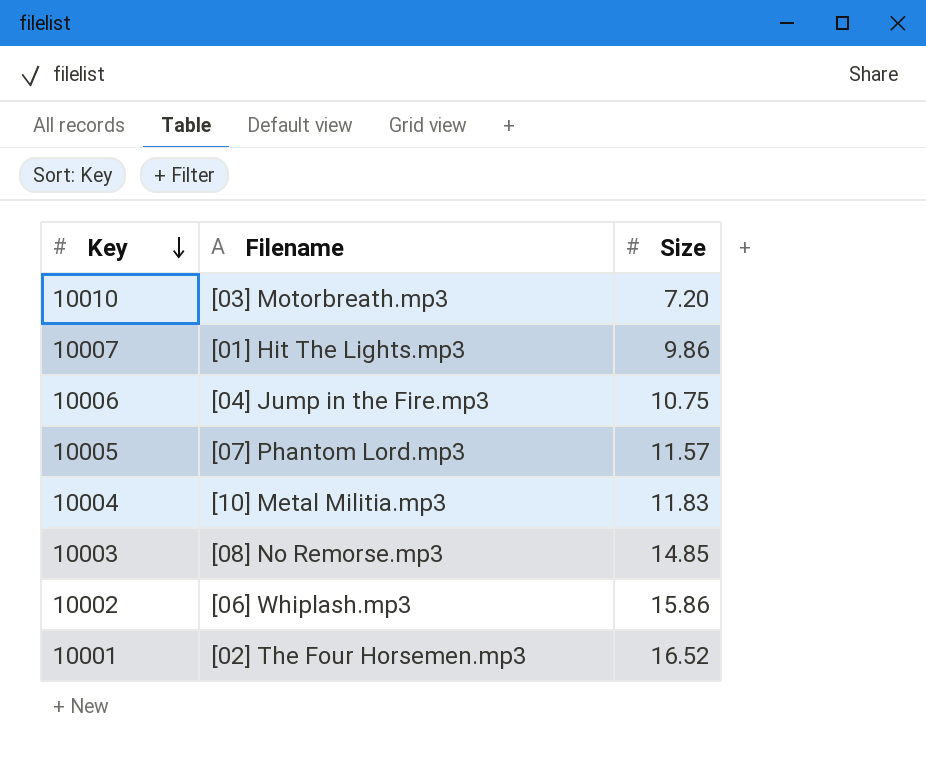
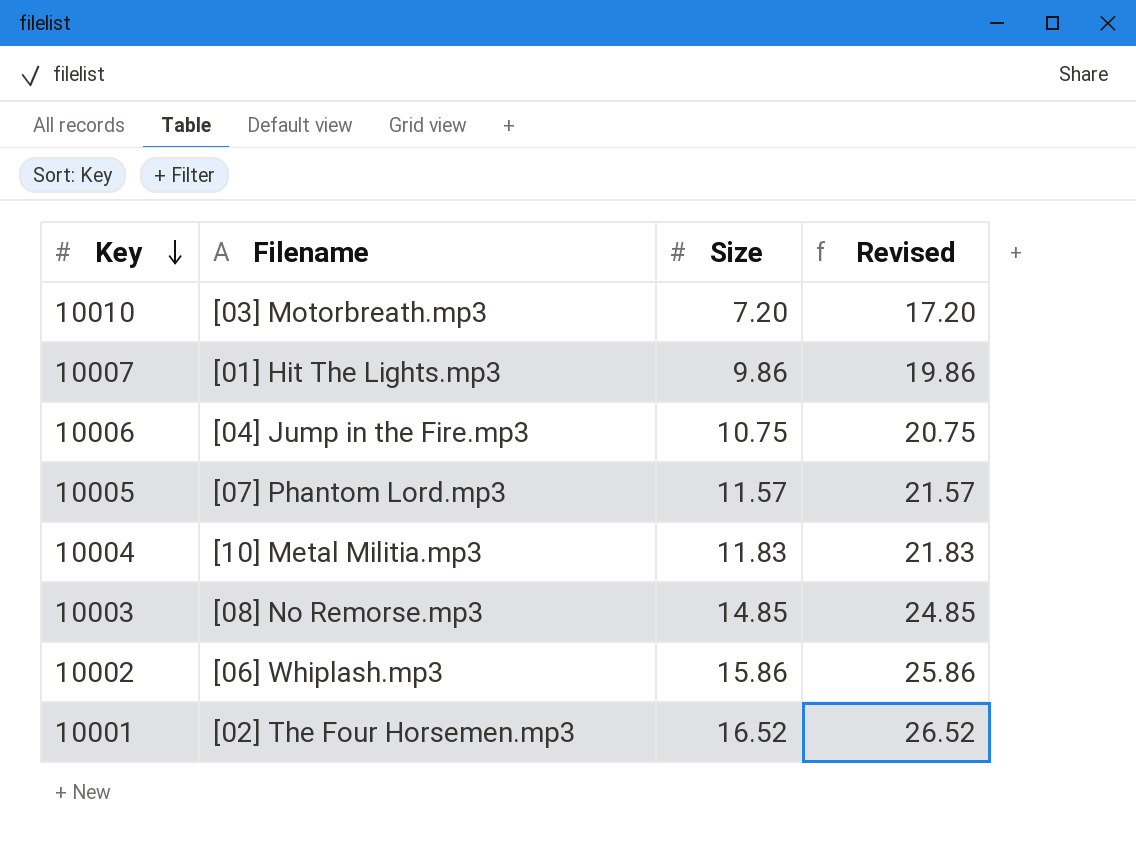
column Revised | formula: none -> [Size] + 10

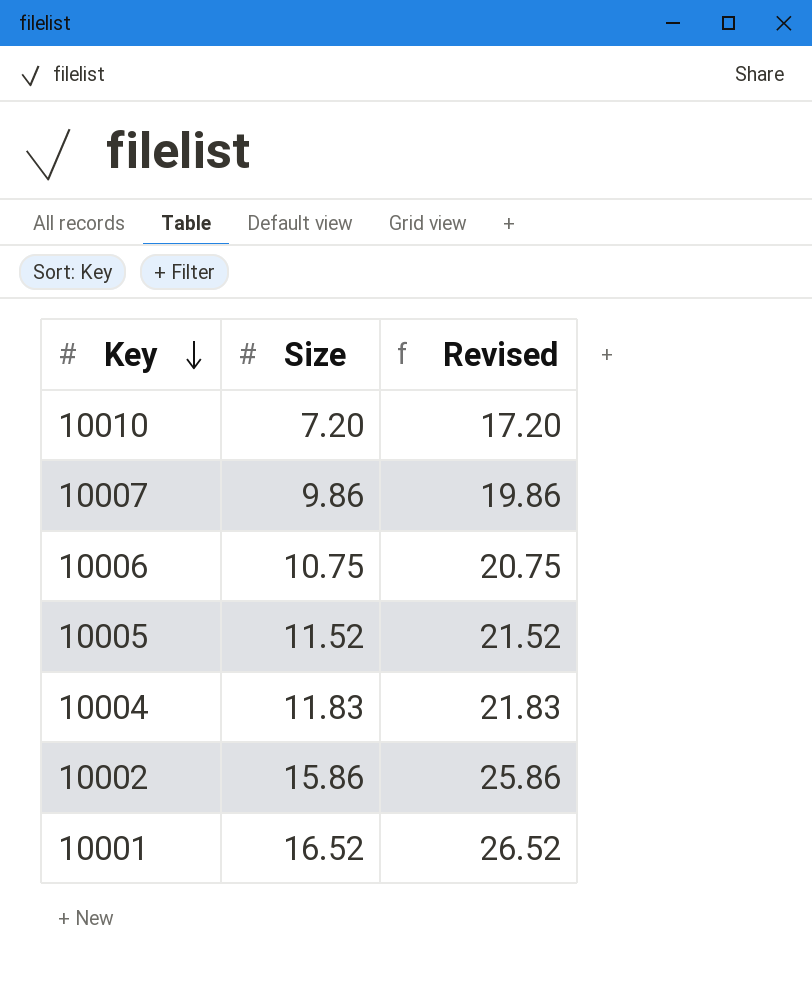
column Filename | position: 2 -> none
row 10003: [08] No Remorse.mp3 | 14.85 | 24.85 -> none
10005 | Size: 11.57 -> 11.52
10005 | Revised: 21.57 -> 21.52

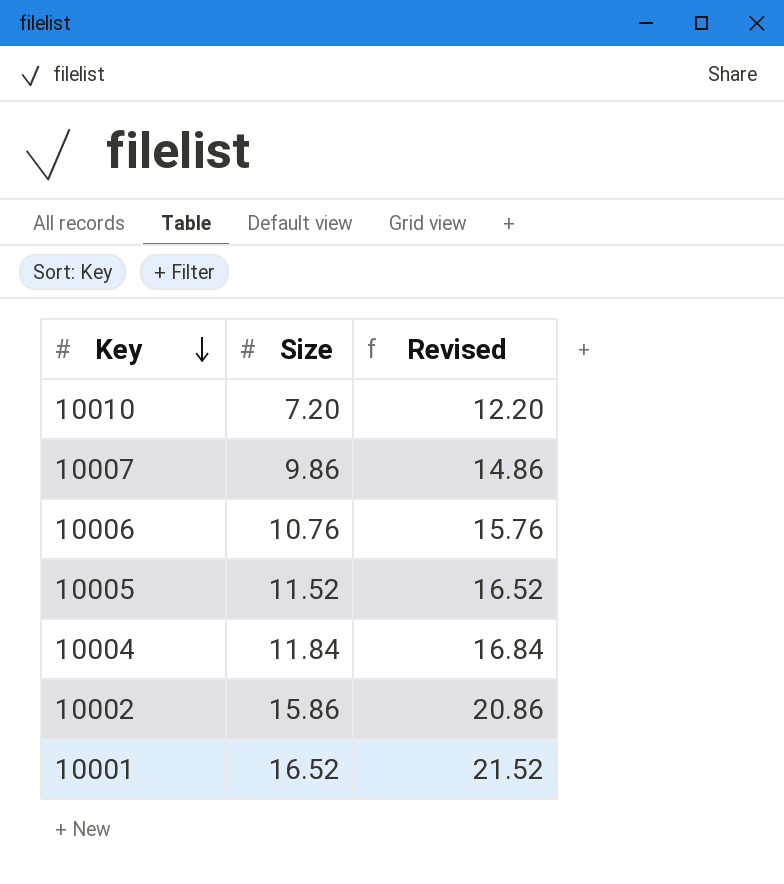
column Revised | formula: [Size] + 10 -> [Size] + 5
10006 | Size: 10.75 -> 10.76
10004 | Size: 11.83 -> 11.84

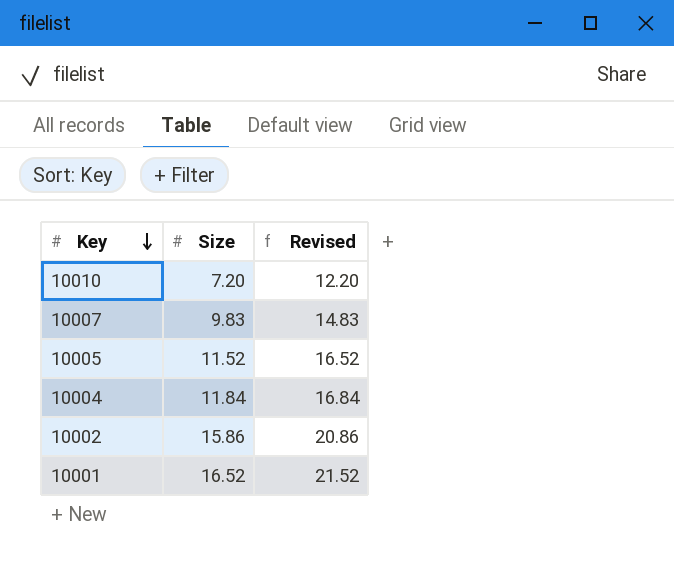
row 10006: 10.76 | 15.76 -> none
10007 | Size: 9.86 -> 9.83
10007 | Revised: 14.86 -> 14.83

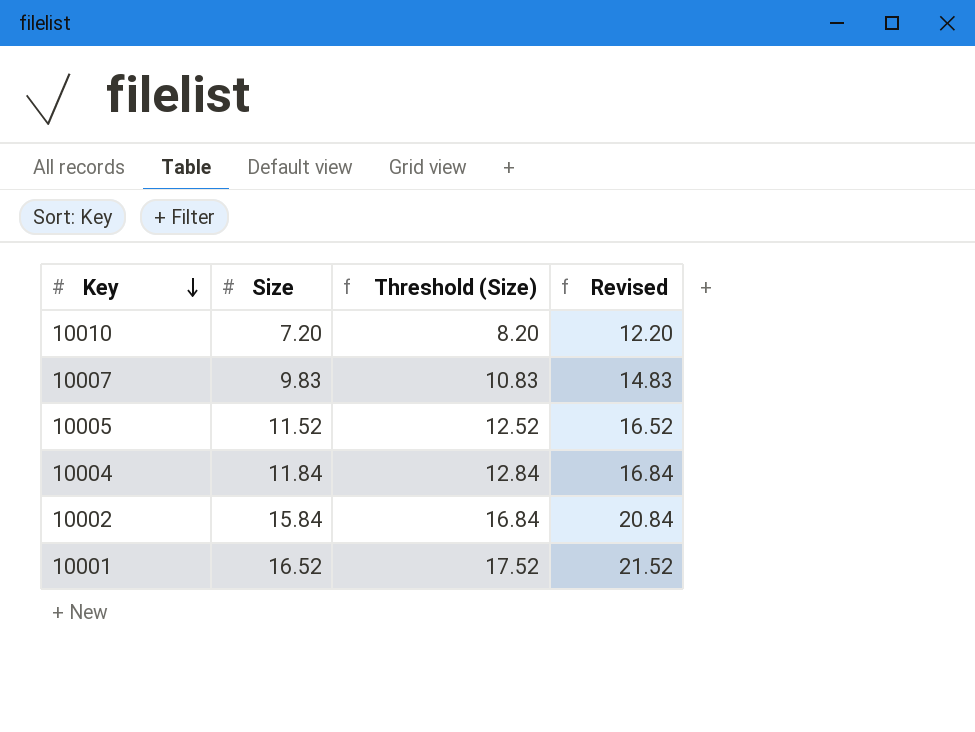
column Threshold (Size) | formula: none -> [Size] + 1
10002 | Size: 15.86 -> 15.84
10002 | Revised: 20.86 -> 20.84

